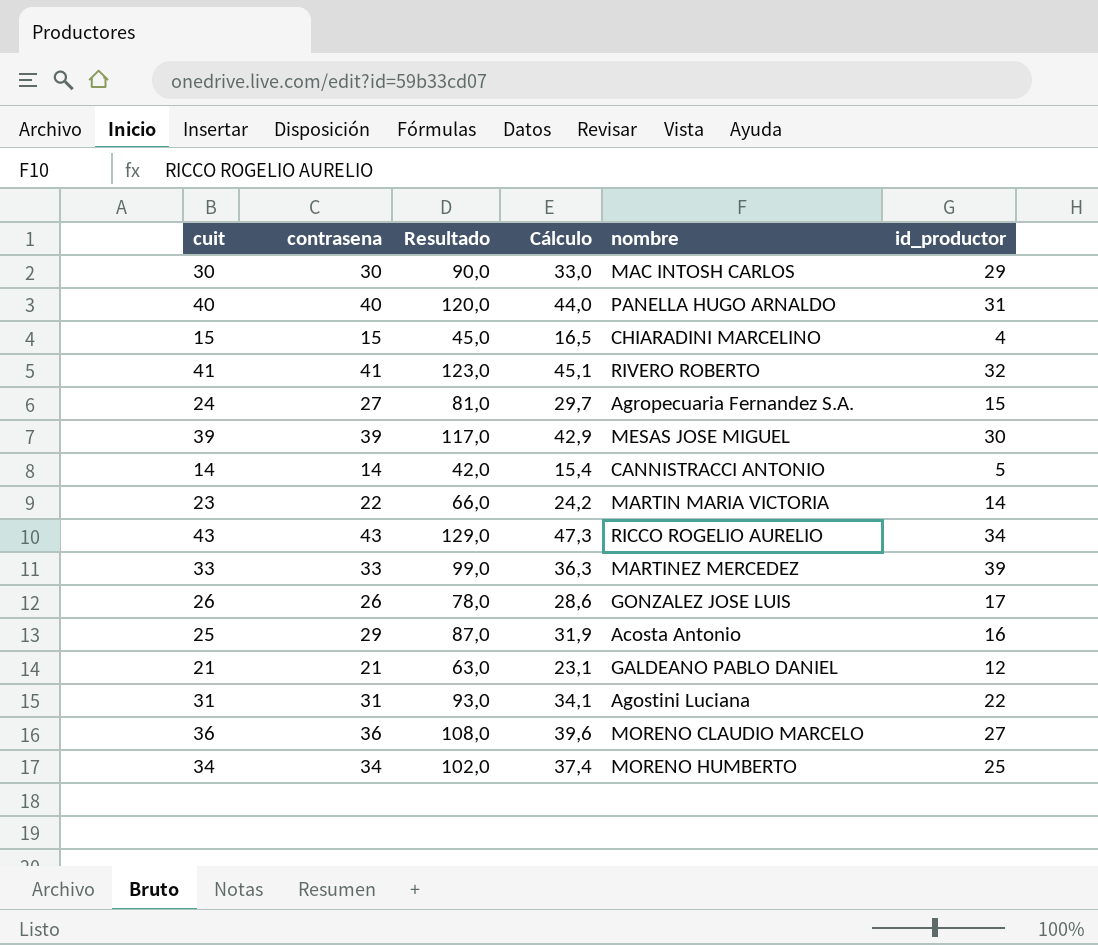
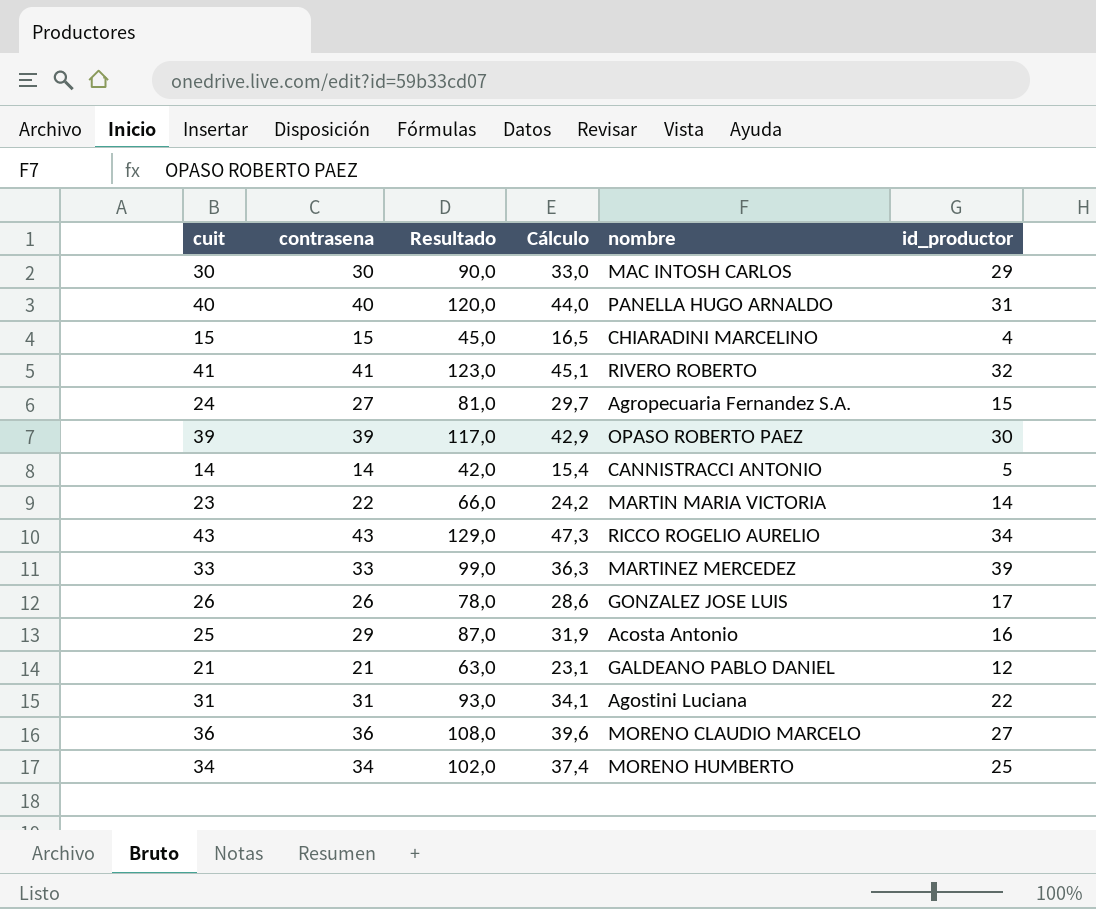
39 | nombre: MESAS JOSE MIGUEL -> OPASO ROBERTO PAEZ

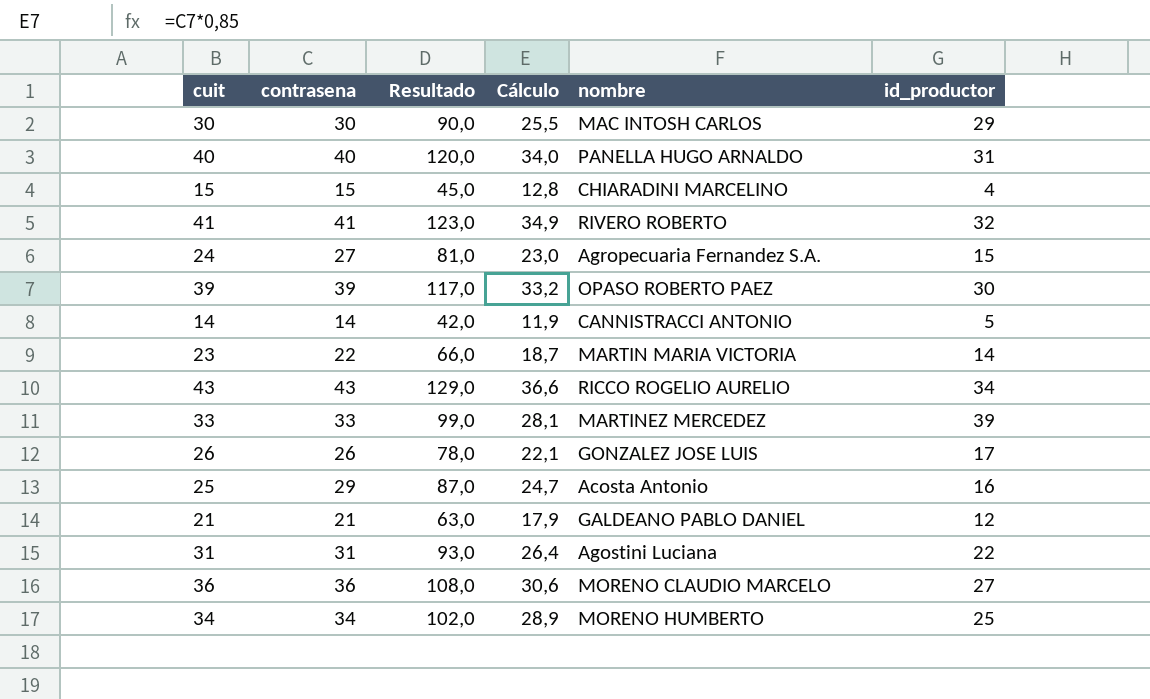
column Cálculo | formula: [contrasena] * 1,1 -> [contrasena] * 0,85

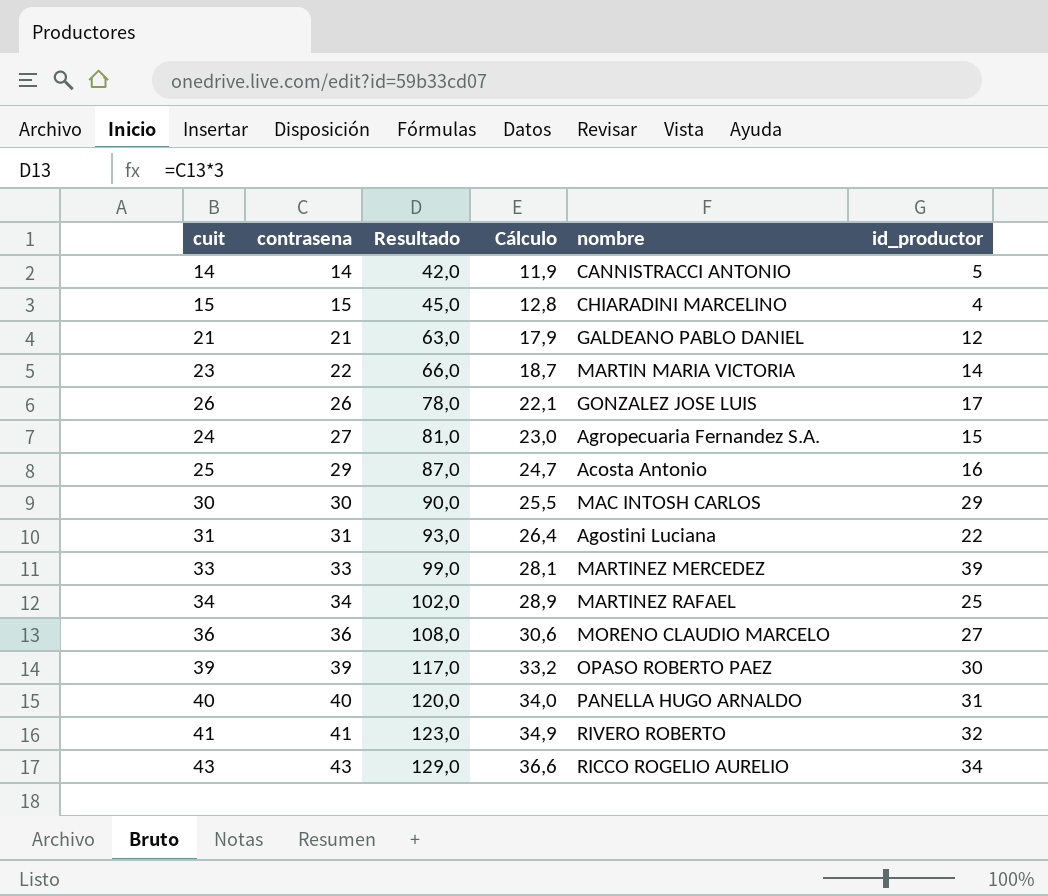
row order: none -> contrasena ascending
34 | nombre: MORENO HUMBERTO -> MARTINEZ RAFAEL

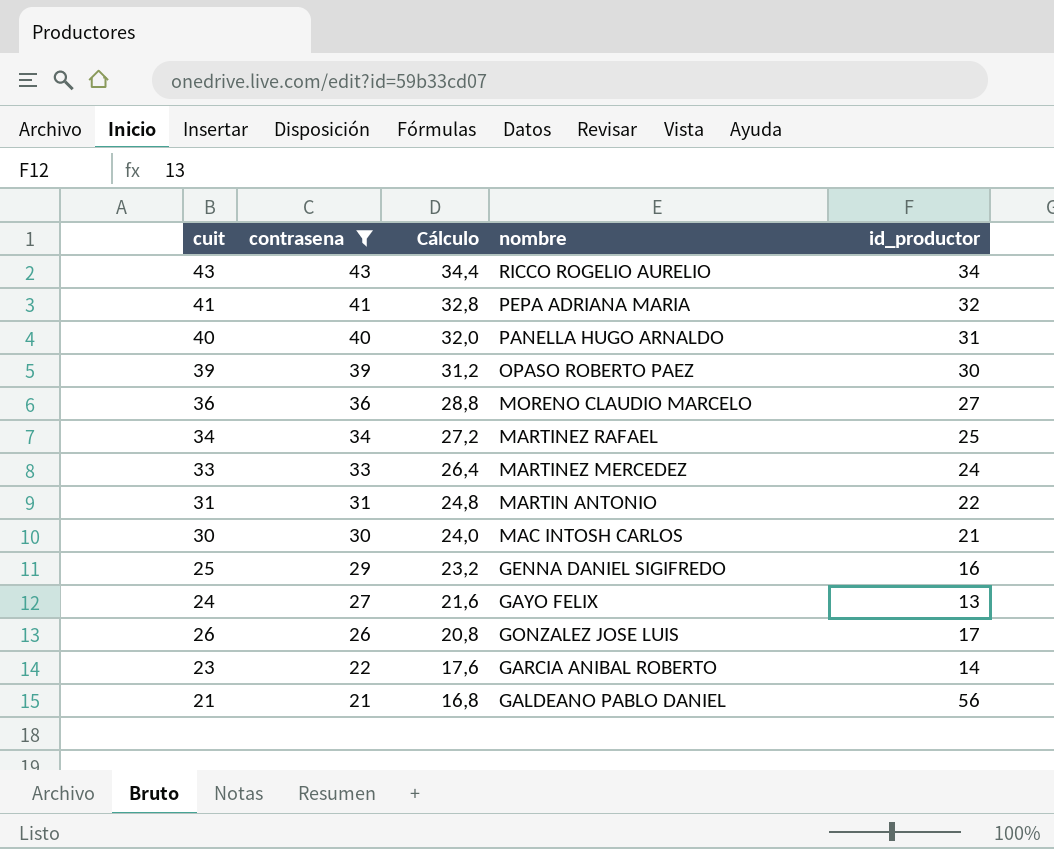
filter: none -> contrasena >= 21
row order: contrasena ascending -> contrasena descending
column Resultado | formula: [contrasena] * 3 -> none
column Cálculo | formula: [contrasena] * 0,85 -> [contrasena] * 0,8
41 | nombre: RIVERO ROBERTO -> PEPA ADRIANA MARIA
33 | id_productor: 39 -> 24
31 | nombre: Agostini Luciana -> MARTIN ANTONIO
30 | id_productor: 29 -> 21
25 | nombre: Acosta Antonio -> GENNA DANIEL SIGIFREDO
24 | nombre: Agropecuaria Fernandez S.A. -> GAYO FELIX
24 | id_productor: 15 -> 13
23 | nombre: MARTIN MARIA VICTORIA -> GARCIA ANIBAL ROBERTO
21 | id_productor: 12 -> 56

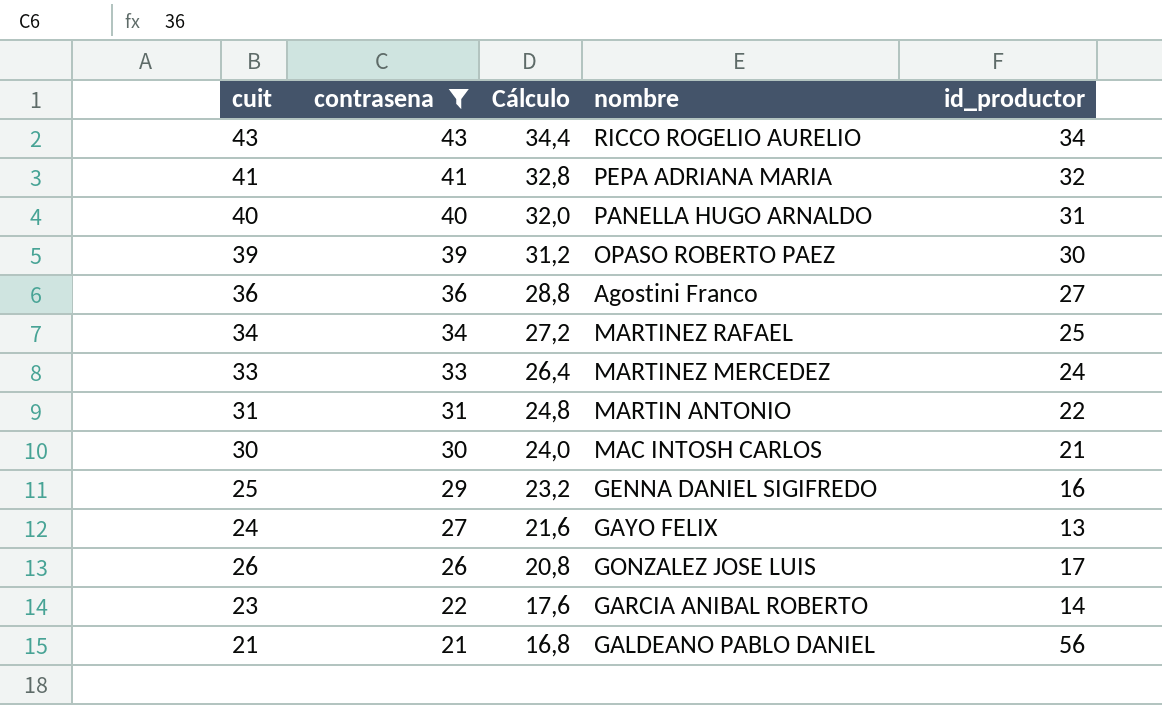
36 | nombre: MORENO CLAUDIO MARCELO -> Agostini Franco

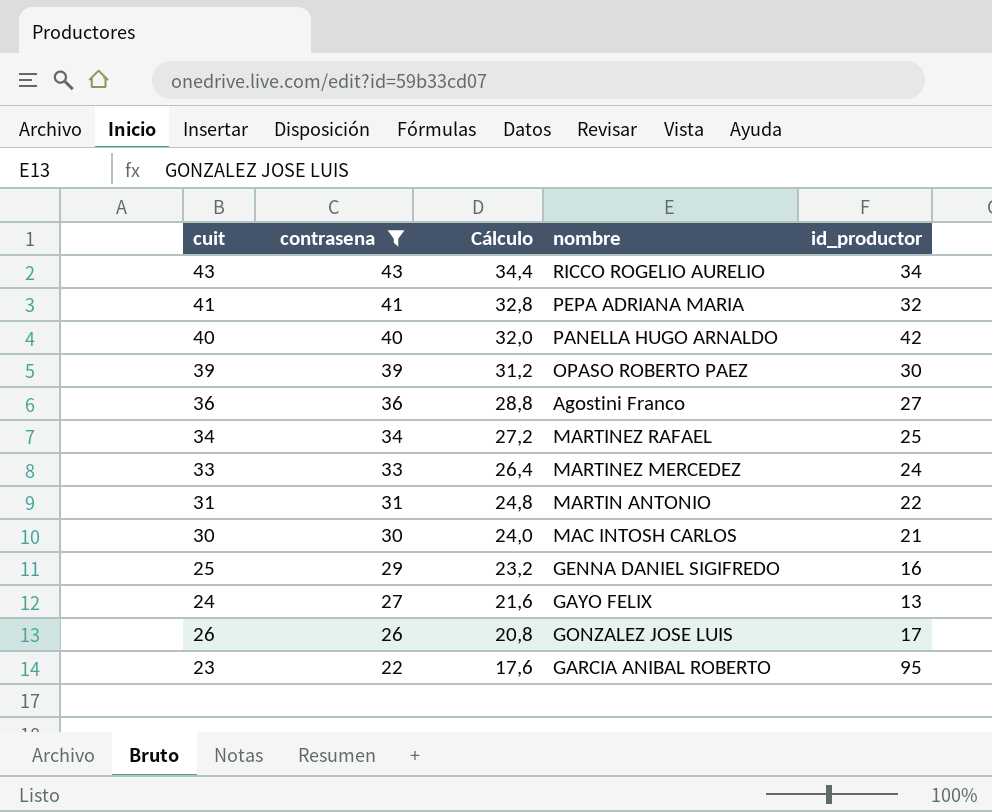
row 21: 21 | 16,8 | GALDEANO PABLO DANIEL | 56 -> none
40 | id_productor: 31 -> 42
23 | id_productor: 14 -> 95

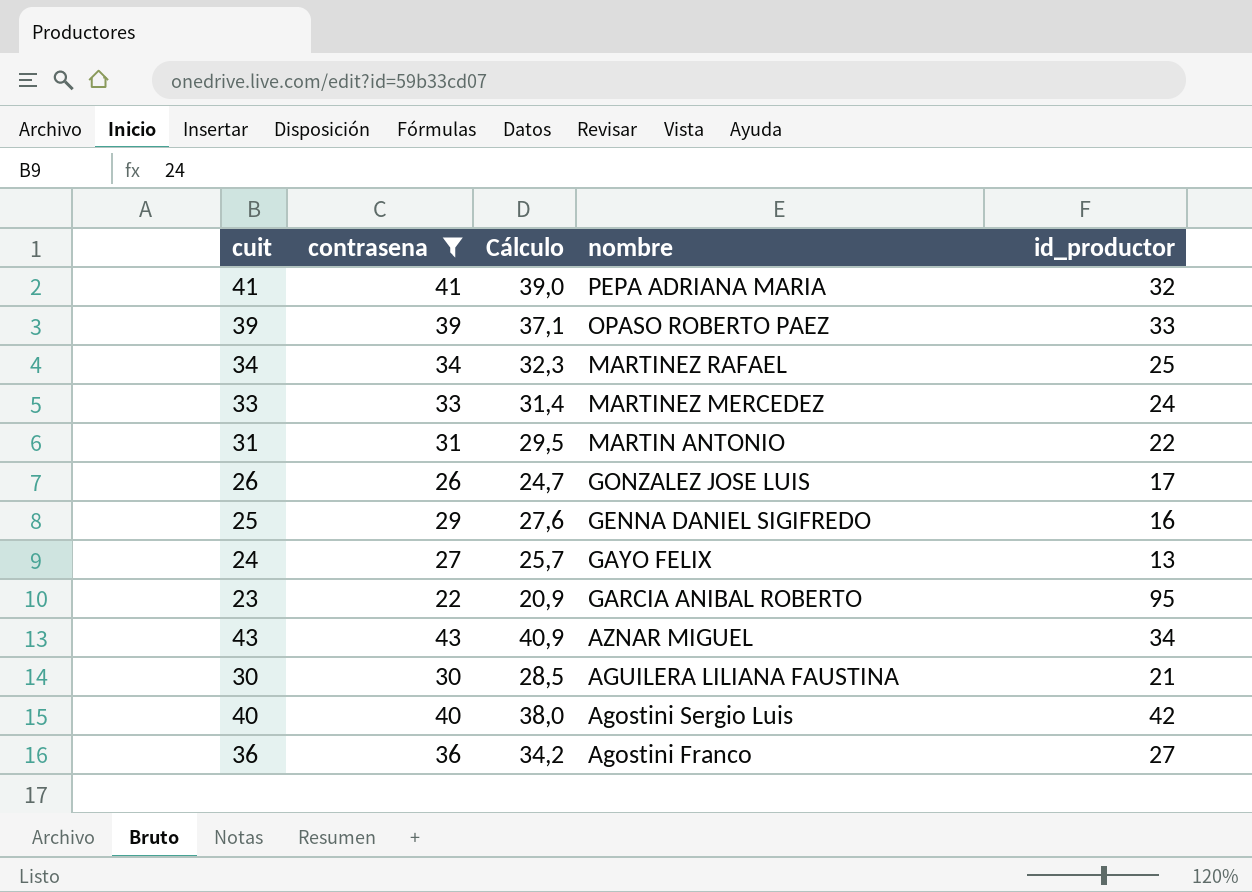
row order: contrasena descending -> nombre descending
column Cálculo | formula: [contrasena] * 0,8 -> [contrasena] * 0,95
39 | id_productor: 30 -> 33
43 | nombre: RICCO ROGELIO AURELIO -> AZNAR MIGUEL
30 | nombre: MAC INTOSH CARLOS -> AGUILERA LILIANA FAUSTINA
40 | nombre: PANELLA HUGO ARNALDO -> Agostini Sergio Luis

